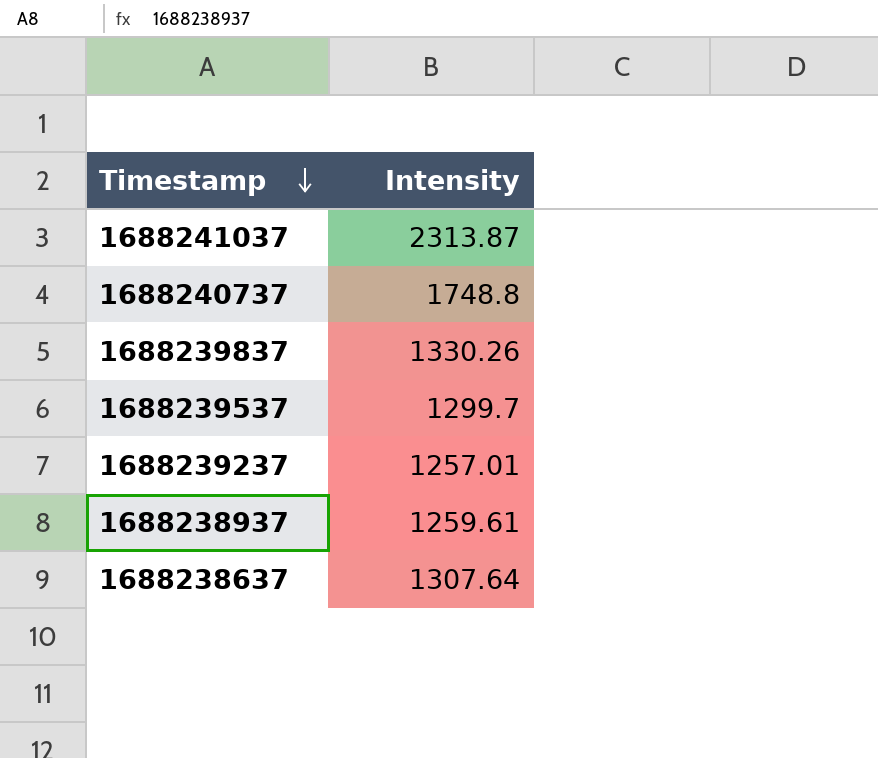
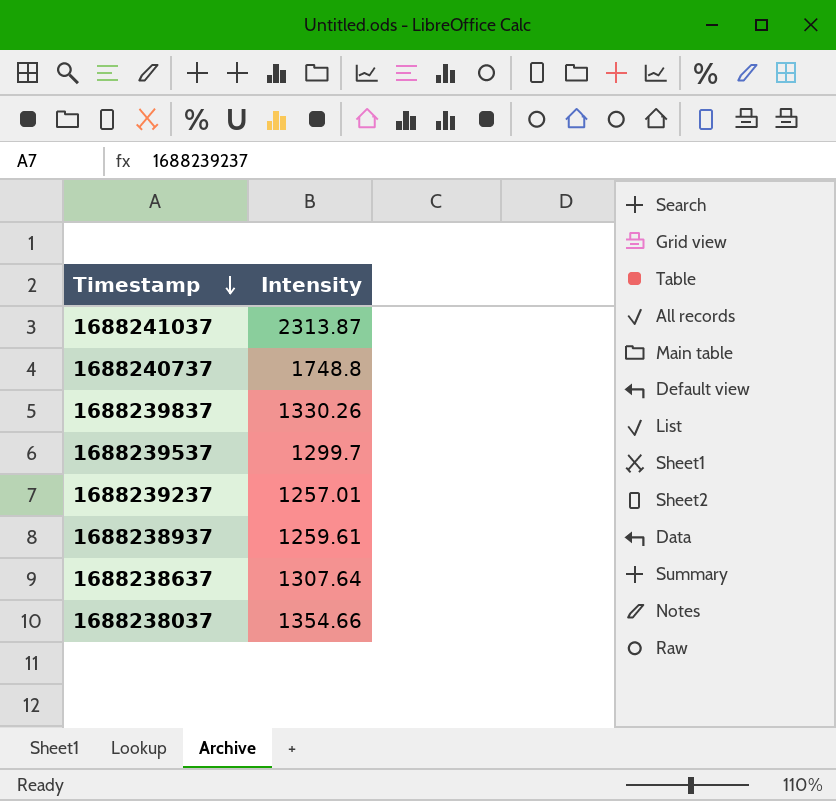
row 1688238037: none -> 1354.66

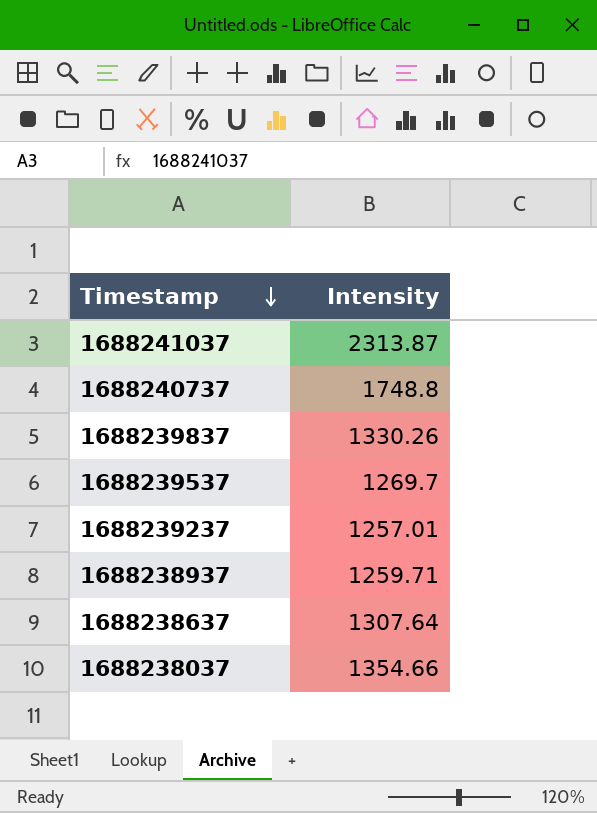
1688239537 | Intensity: 1299.7 -> 1269.7
1688238937 | Intensity: 1259.61 -> 1259.71

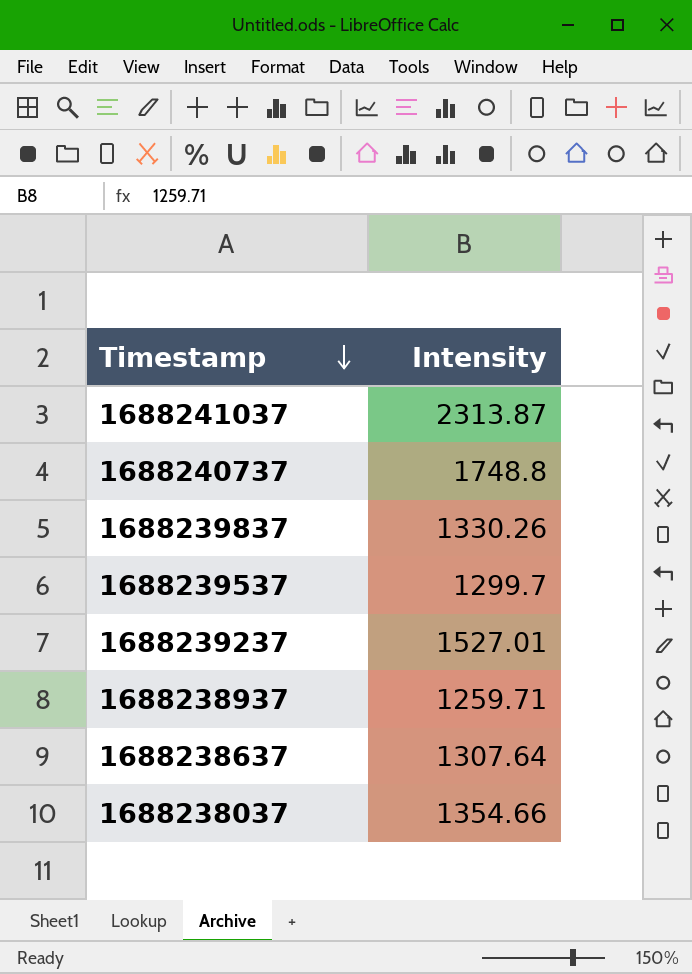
1688239537 | Intensity: 1269.7 -> 1299.7
1688239237 | Intensity: 1257.01 -> 1527.01

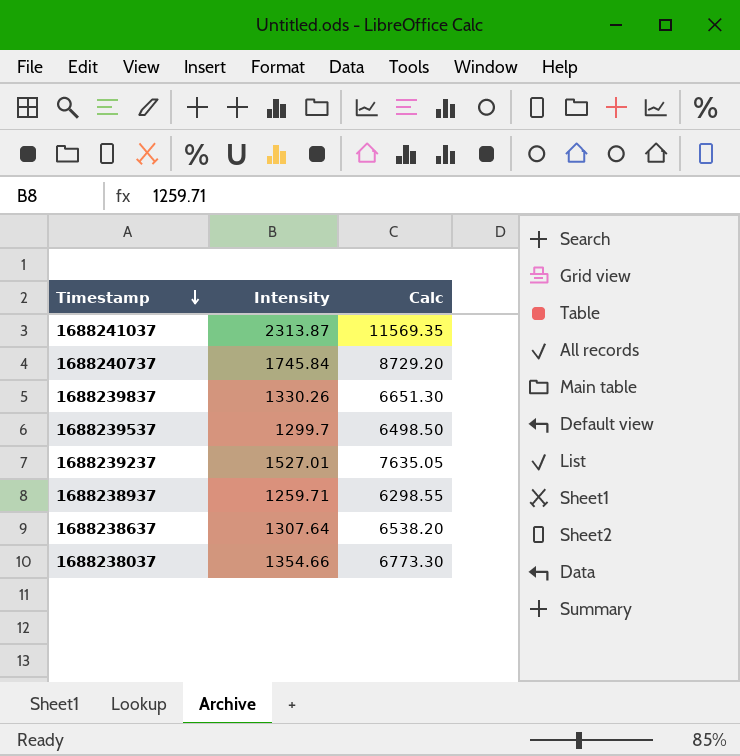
column Calc | formula: none -> [Intensity] * 5
1688240737 | Intensity: 1748.8 -> 1745.84

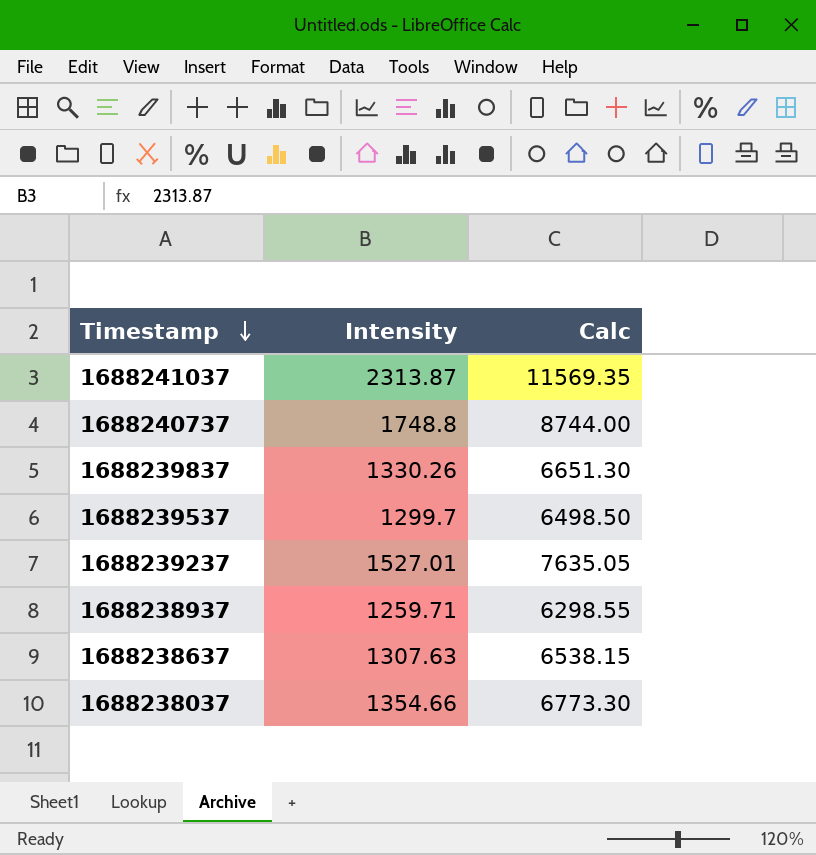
1688240737 | Intensity: 1745.84 -> 1748.8
1688240737 | Calc: 8729.20 -> 8744.00
1688238637 | Intensity: 1307.64 -> 1307.63
1688238637 | Calc: 6538.20 -> 6538.15

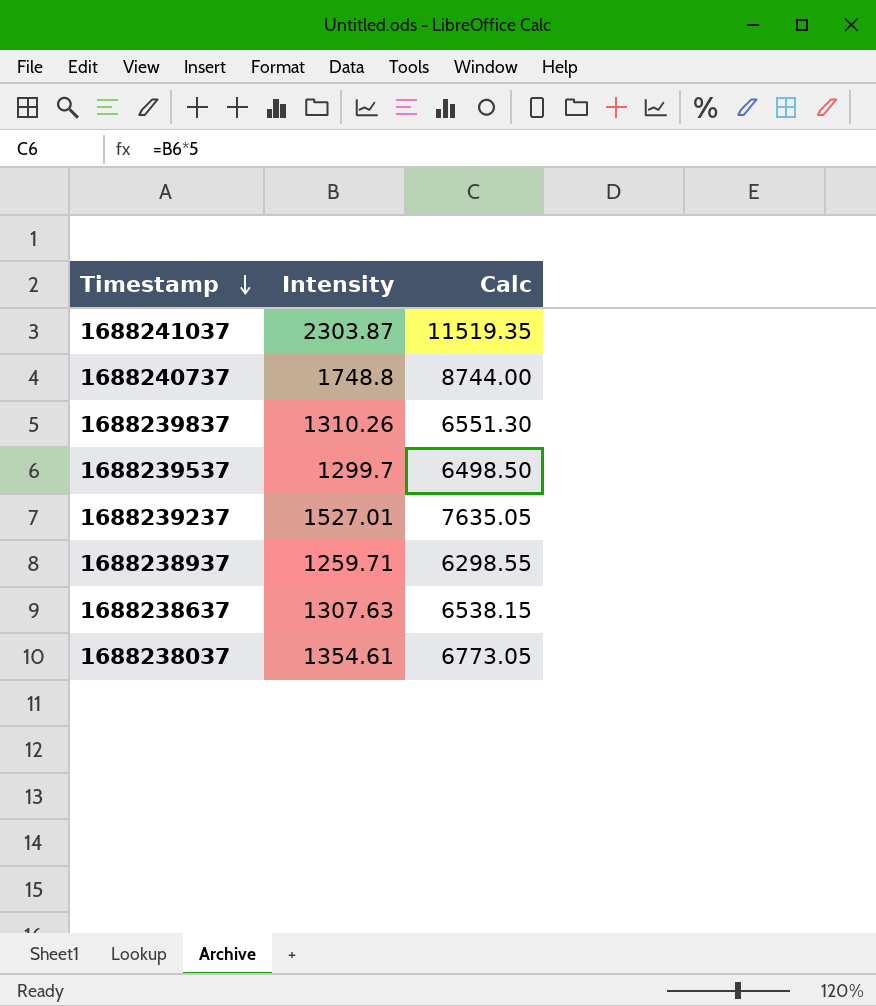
1688241037 | Intensity: 2313.87 -> 2303.87
1688241037 | Calc: 11569.35 -> 11519.35
1688239837 | Intensity: 1330.26 -> 1310.26
1688239837 | Calc: 6651.30 -> 6551.30
1688238037 | Intensity: 1354.66 -> 1354.61
1688238037 | Calc: 6773.30 -> 6773.05

